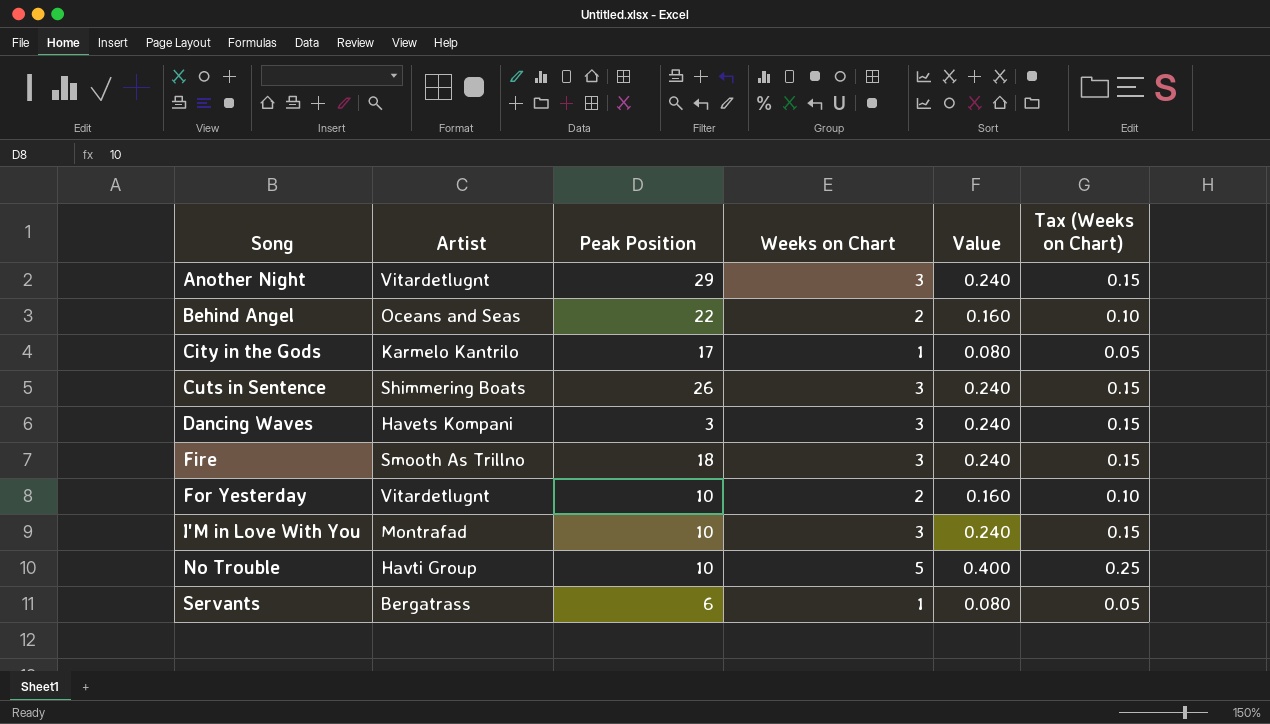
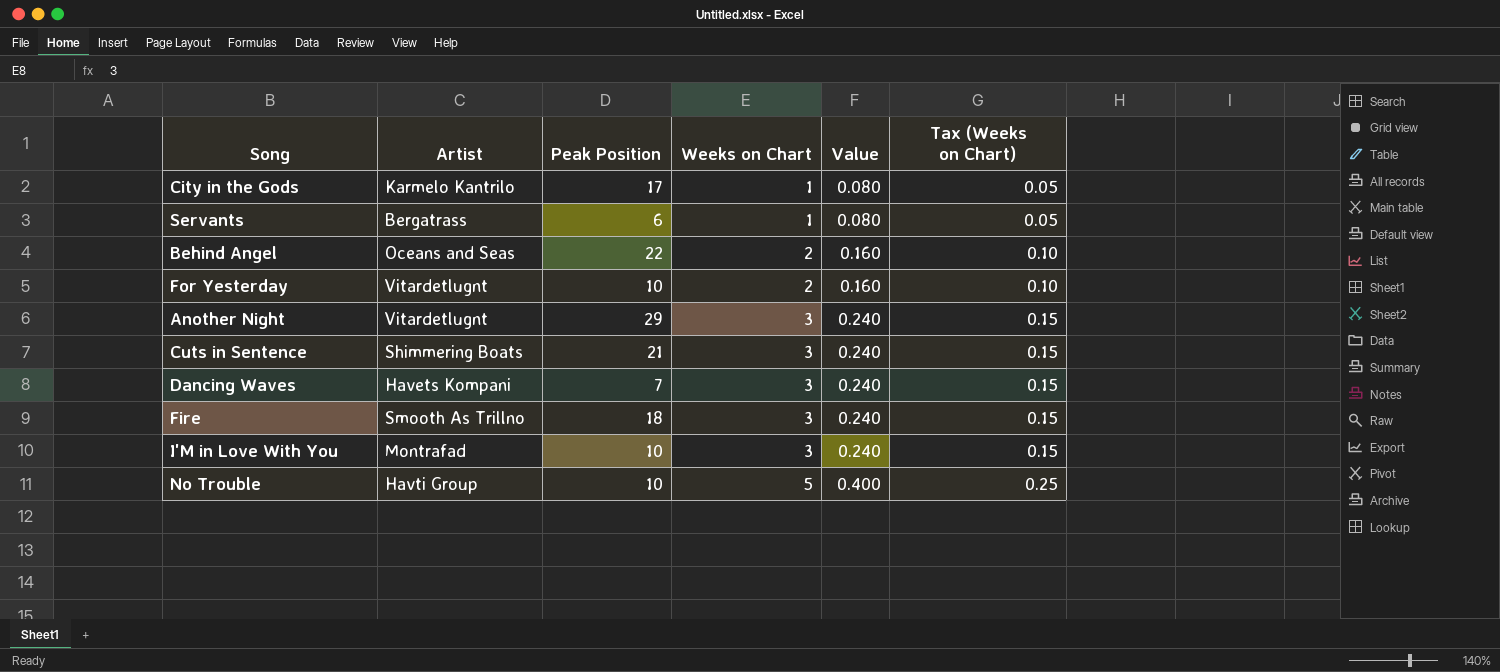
row order: Song ascending -> Weeks on Chart ascending
Cuts in Sentence | Peak Position: 26 -> 21
Dancing Waves | Peak Position: 3 -> 7

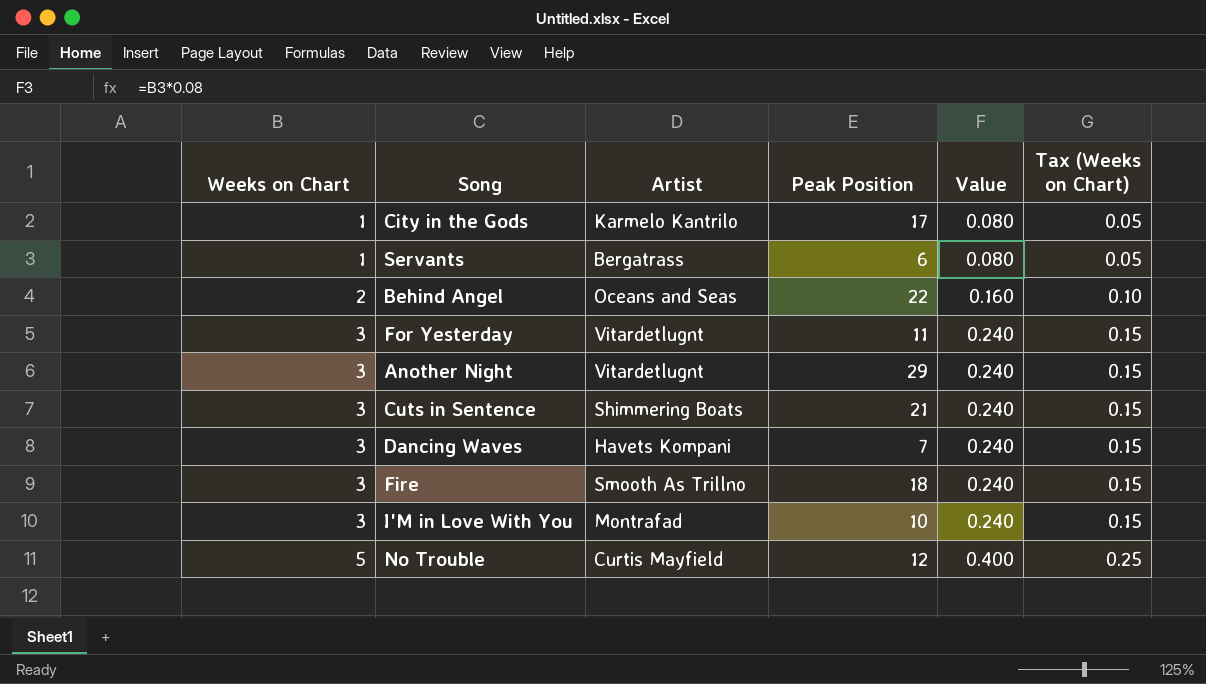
column Weeks on Chart | position: 4 -> 1
For Yesterday | Weeks on Chart: 2 -> 3
For Yesterday | Peak Position: 10 -> 11
For Yesterday | Value: 0.160 -> 0.240
For Yesterday | Tax (Weeks on Chart): 0.10 -> 0.15
No Trouble | Artist: Havti Group -> Curtis Mayfield
No Trouble | Peak Position: 10 -> 12

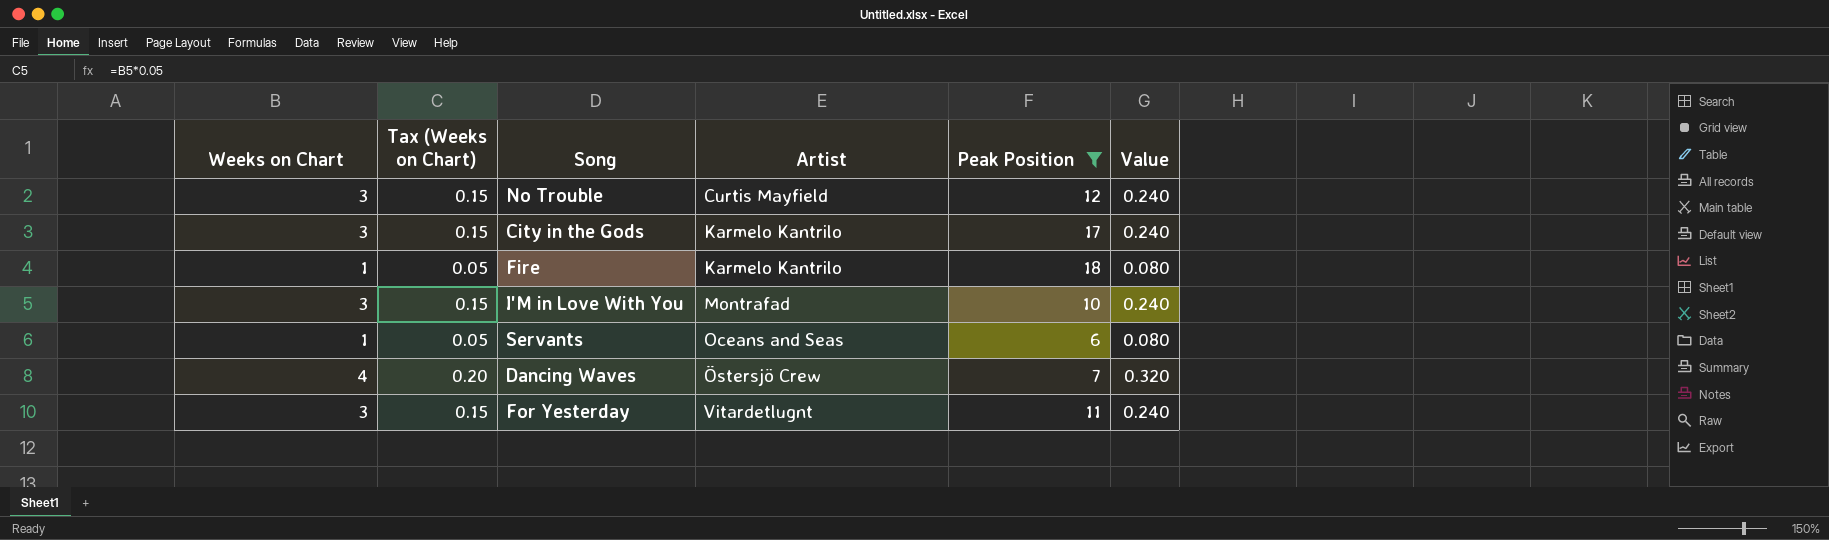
filter: none -> Peak Position <= 18
row order: Weeks on Chart ascending -> Artist ascending
column Tax (Weeks on Chart) | position: 6 -> 2
No Trouble | Weeks on Chart: 5 -> 3
No Trouble | Tax (Weeks on Chart): 0.25 -> 0.15
No Trouble | Value: 0.400 -> 0.240
City in the Gods | Weeks on Chart: 1 -> 3
City in the Gods | Tax (Weeks on Chart): 0.05 -> 0.15
City in the Gods | Value: 0.080 -> 0.240
Fire | Weeks on Chart: 3 -> 1
Fire | Tax (Weeks on Chart): 0.15 -> 0.05
Fire | Artist: Smooth As Trillno -> Karmelo Kantrilo
Fire | Value: 0.240 -> 0.080
Servants | Artist: Bergatrass -> Oceans and Seas
Dancing Waves | Weeks on Chart: 3 -> 4
Dancing Waves | Tax (Weeks on Chart): 0.15 -> 0.20
Dancing Waves | Artist: Havets Kompani -> Östersjö Crew
Dancing Waves | Value: 0.240 -> 0.320

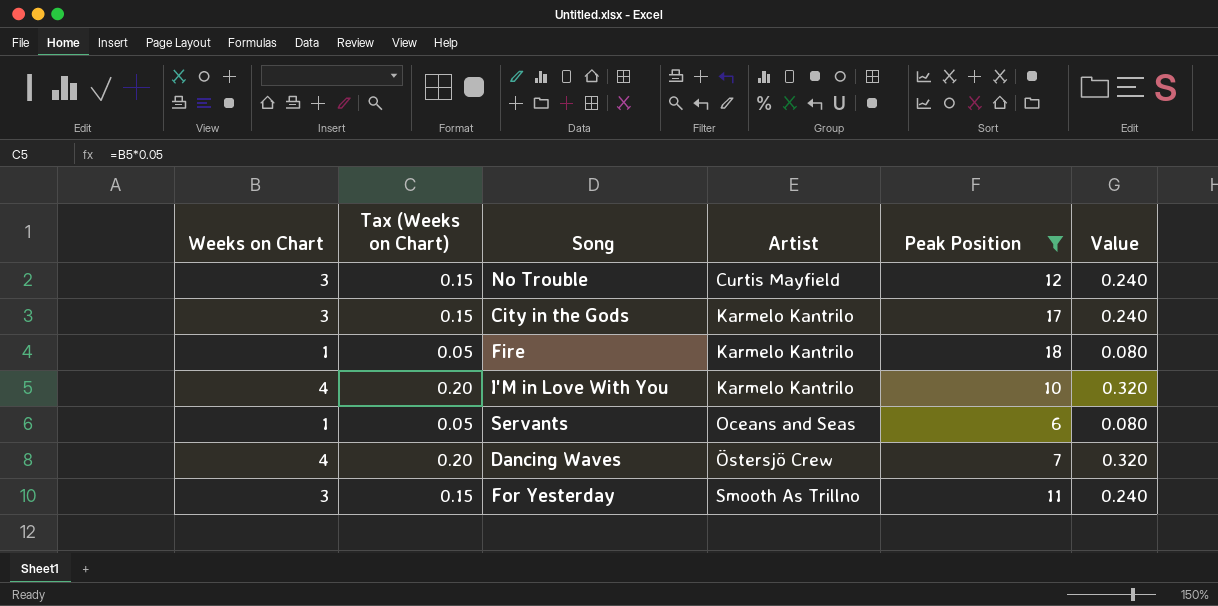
I'M in Love With You | Weeks on Chart: 3 -> 4
I'M in Love With You | Tax (Weeks on Chart): 0.15 -> 0.20
I'M in Love With You | Artist: Montrafad -> Karmelo Kantrilo
I'M in Love With You | Value: 0.240 -> 0.320
For Yesterday | Artist: Vitardetlugnt -> Smooth As Trillno

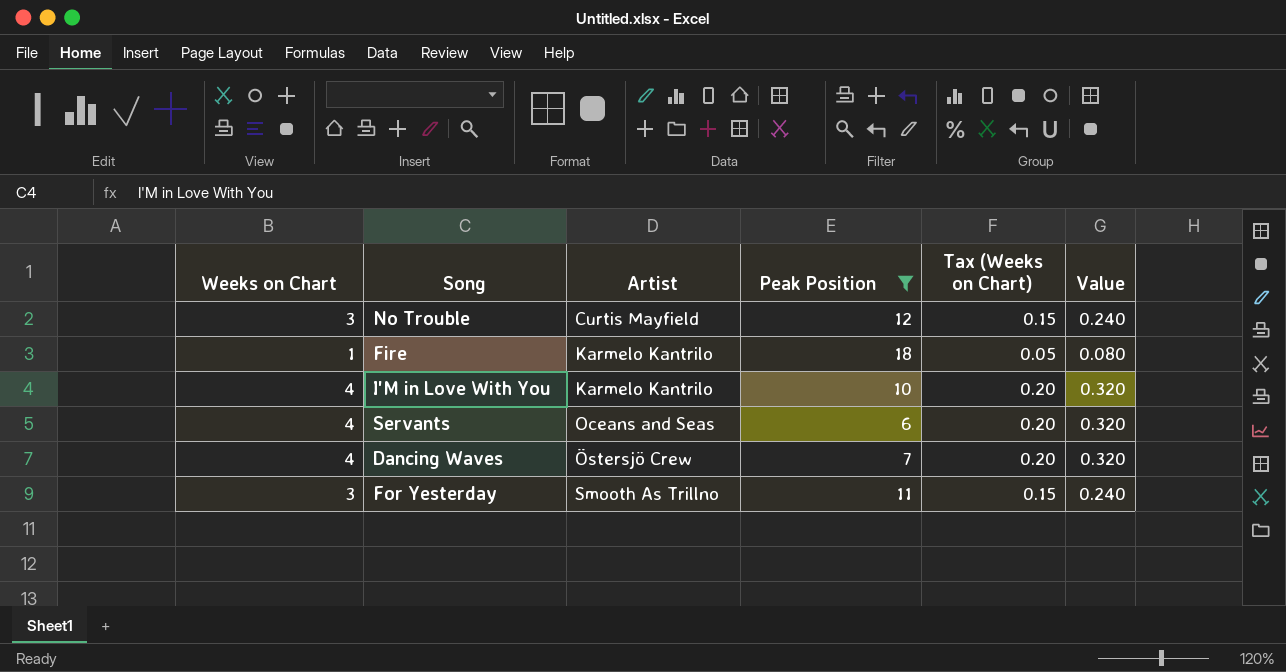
column Tax (Weeks on Chart) | position: 2 -> 5
row City in the Gods: 3 | 0.15 | Karmelo Kantrilo | 17 | 0.240 -> none
Servants | Weeks on Chart: 1 -> 4
Servants | Tax (Weeks on Chart): 0.05 -> 0.20
Servants | Value: 0.080 -> 0.320

